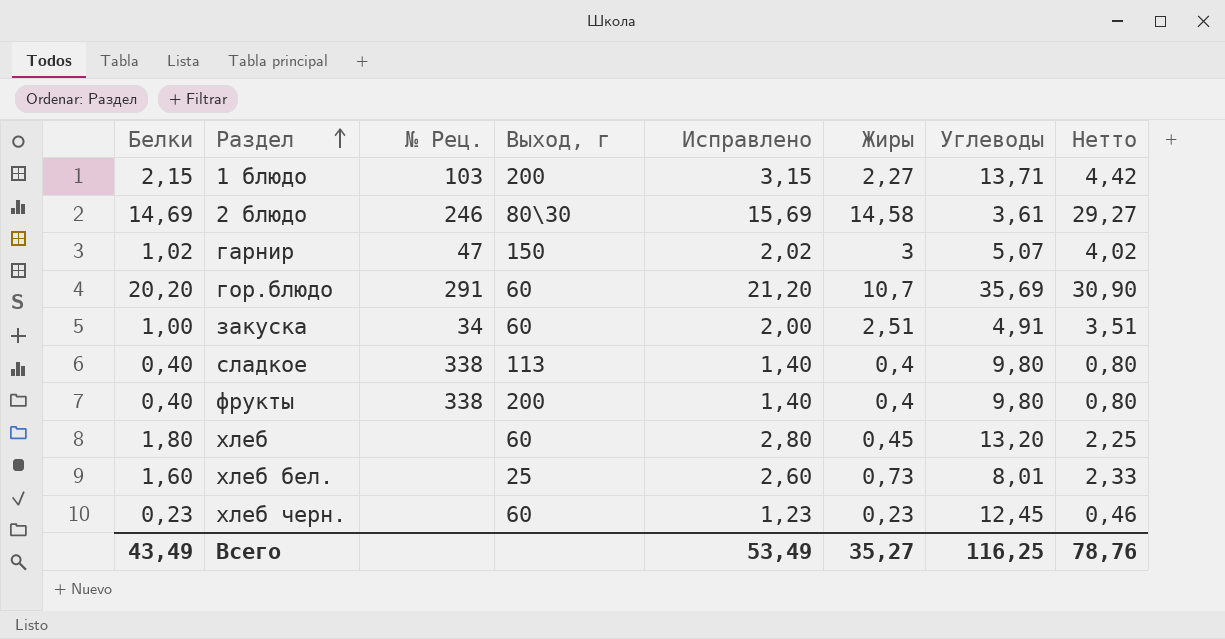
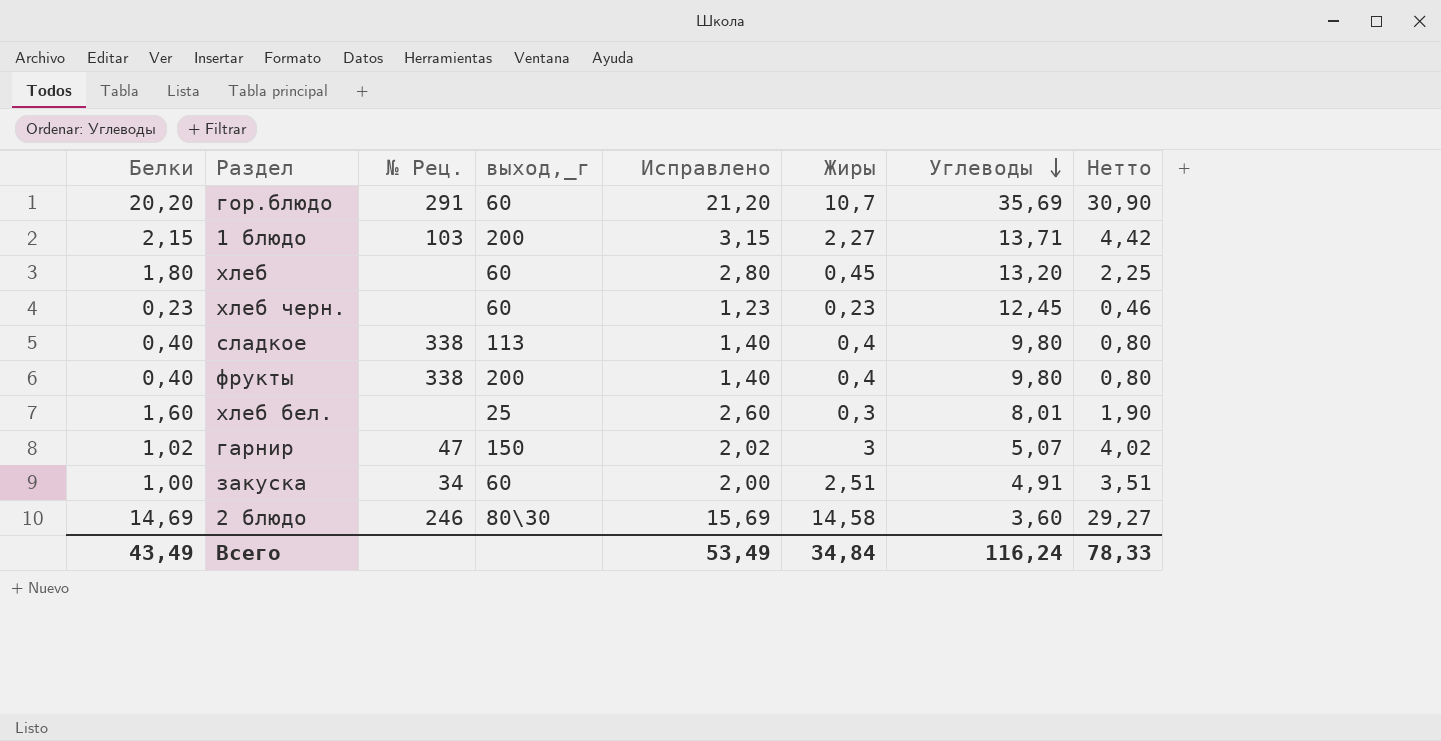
row order: Раздел ascending -> Углеводы descending
column name: Выход, г -> выход,_г
хлеб бел. | Жиры: 0,73 -> 0,3
хлеб бел. | Нетто: 2,33 -> 1,90
2 блюдо | Углеводы: 3,61 -> 3,60
Всего | Жиры: 35,27 -> 34,84
Всего | Углеводы: 116,25 -> 116,24
Всего | Нетто: 78,76 -> 78,33

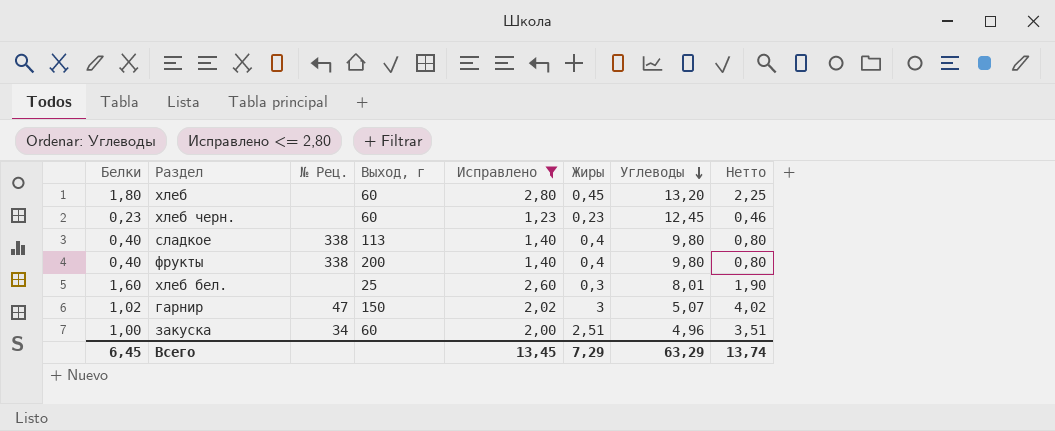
filter: none -> Исправлено <= 2,80
column name: выход,_г -> Выход, г
закуска | Углеводы: 4,91 -> 4,96
Всего | Белки: 43,49 -> 6,45
Всего | Исправлено: 53,49 -> 13,45
Всего | Жиры: 34,84 -> 7,29
Всего | Углеводы: 116,24 -> 63,29
Всего | Нетто: 78,33 -> 13,74

